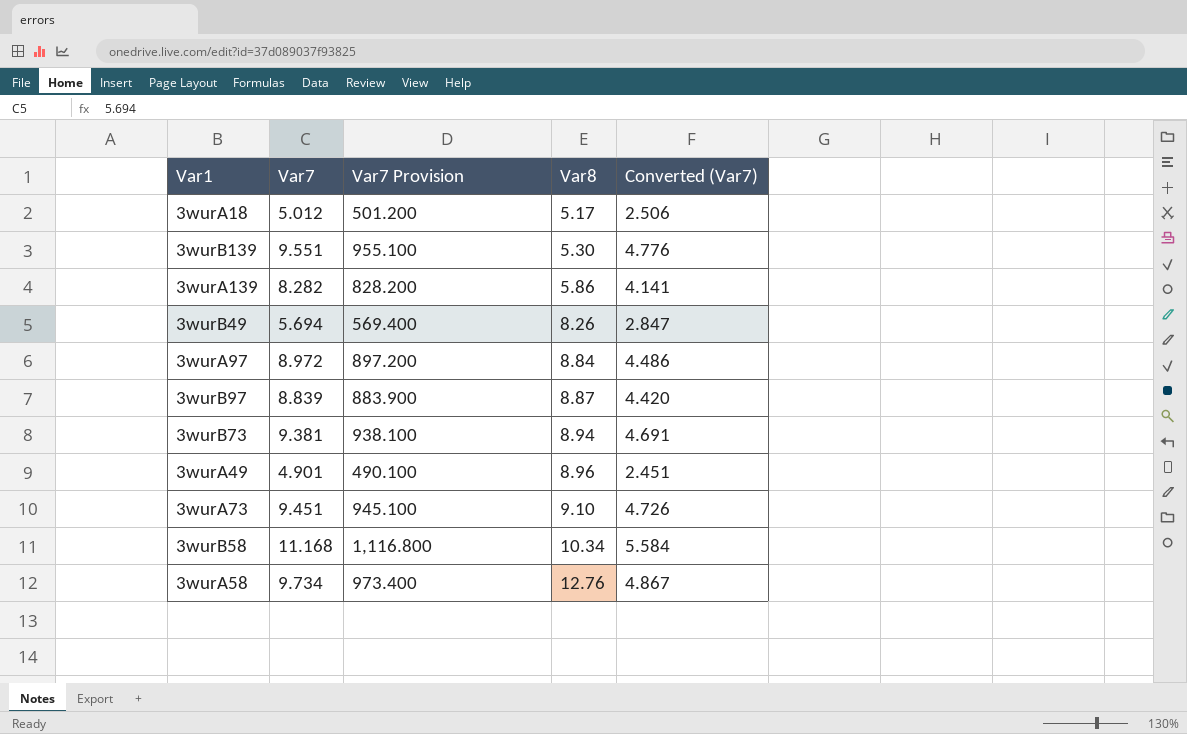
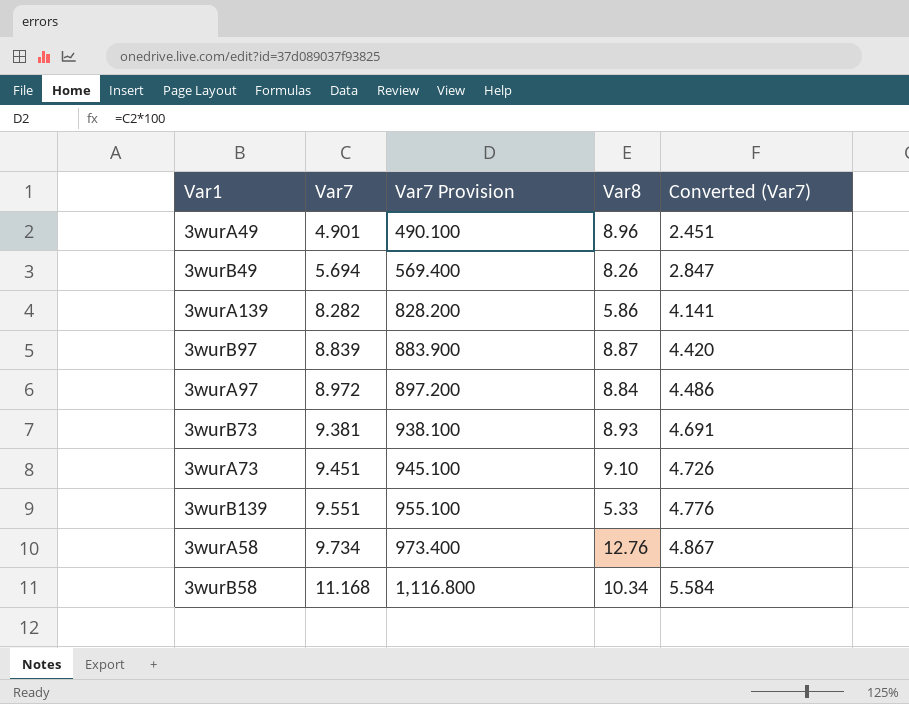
row order: Var8 ascending -> Var7 ascending
row 3wurA18: 5.012 | 501.200 | 5.17 | 2.506 -> none
3wurB73 | Var8: 8.94 -> 8.93
3wurB139 | Var8: 5.30 -> 5.33

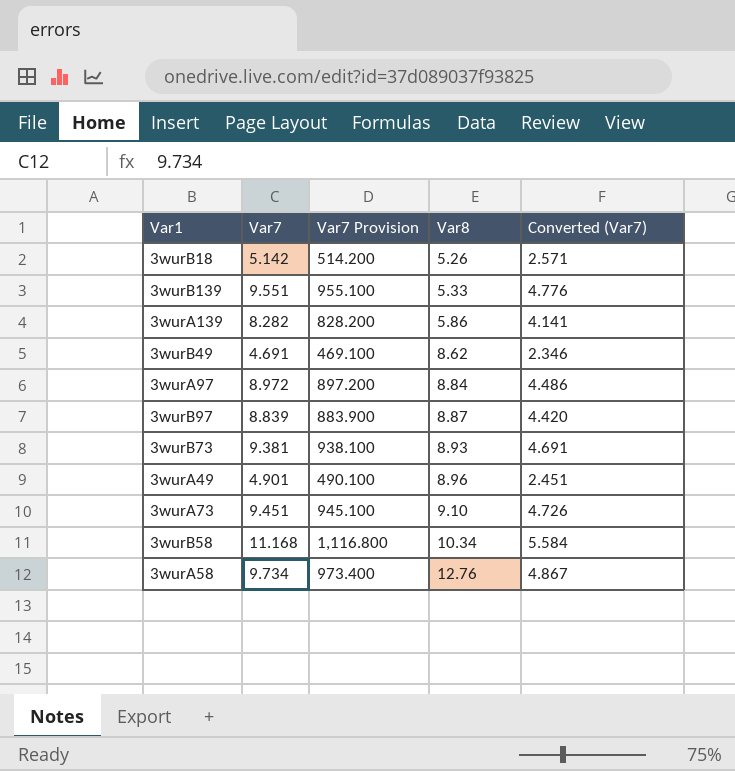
row order: Var7 ascending -> Var8 ascending
row 3wurB18: none -> 5.142 | 514.200 | 5.26 | 2.571
3wurB49 | Var7: 5.694 -> 4.691
3wurB49 | Var7 Provision: 569.400 -> 469.100
3wurB49 | Var8: 8.26 -> 8.62
3wurB49 | Converted (Var7): 2.847 -> 2.346

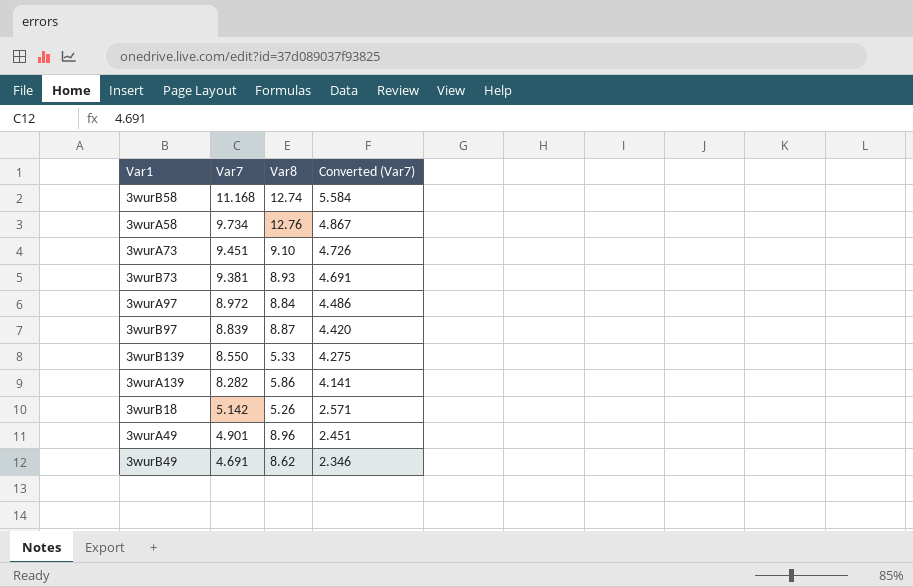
row order: Var8 ascending -> Var7 descending
column Var7 Provision | formula: [Var7] * 100 -> none
3wurB58 | Var8: 10.34 -> 12.74
3wurB139 | Var7: 9.551 -> 8.550
3wurB139 | Converted (Var7): 4.776 -> 4.275

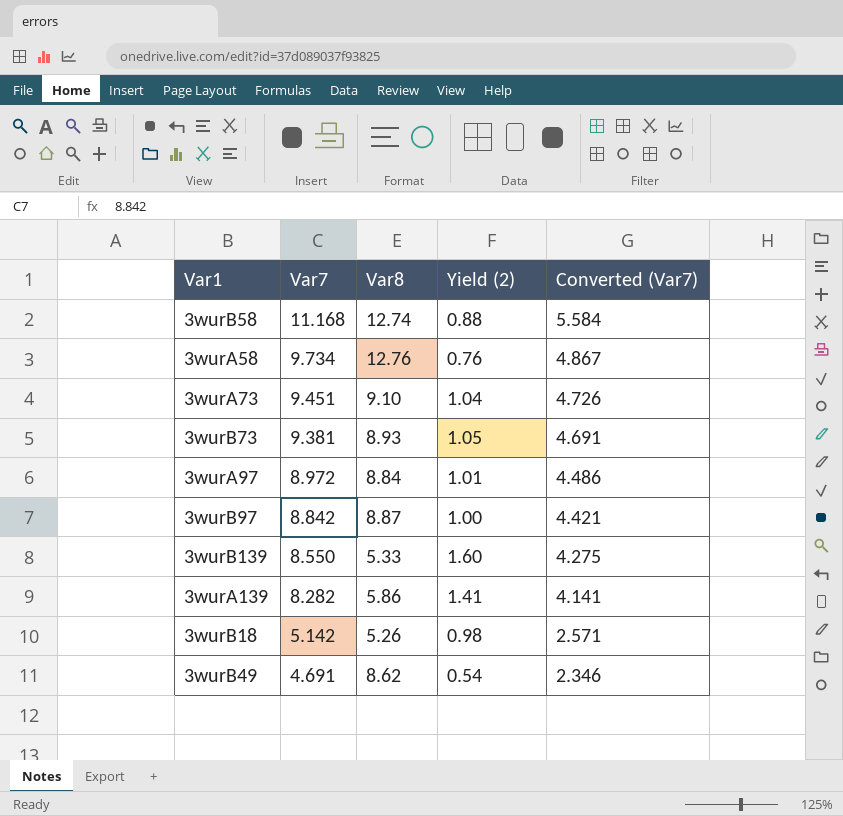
column Yield (2) | formula: none -> [Var7] / [Var8]
row 3wurA49: 4.901 | 8.96 | 2.451 -> none
3wurB97 | Var7: 8.839 -> 8.842
3wurB97 | Converted (Var7): 4.420 -> 4.421

